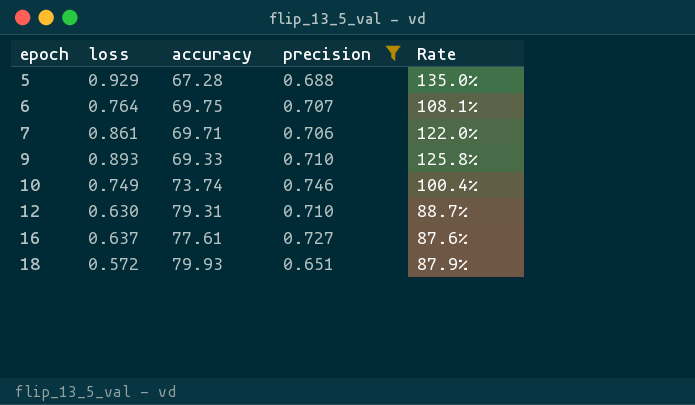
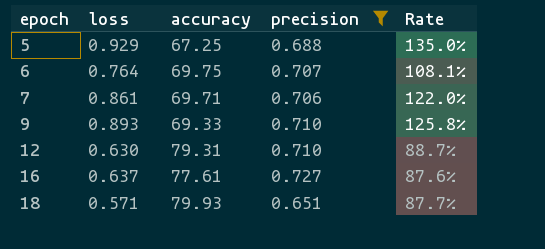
row 10: 0.749 | 73.74 | 0.746 | 100.4% -> none
5 | accuracy: 67.28 -> 67.25
18 | loss: 0.572 -> 0.571
18 | Rate: 87.9% -> 87.7%

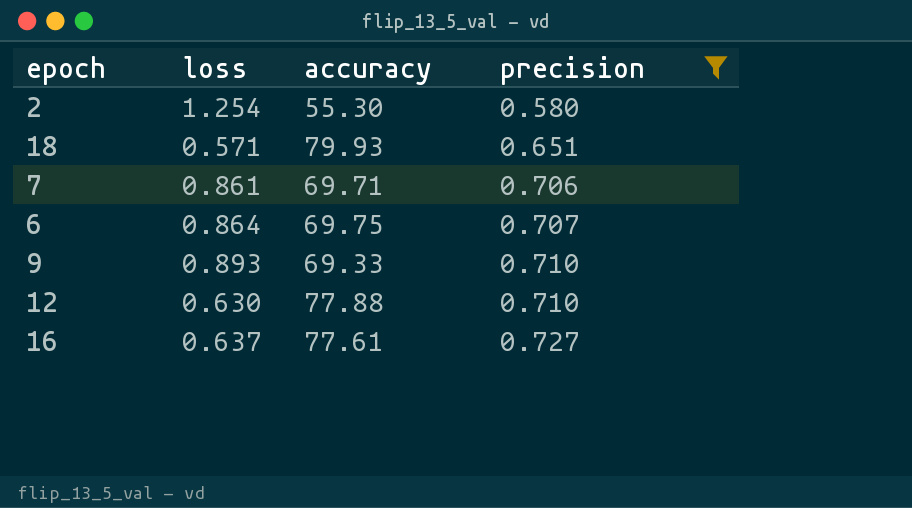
row order: epoch ascending -> precision ascending
column Rate | formula: [loss] / [precision] -> none
row 5: 0.929 | 67.25 | 0.688 | 135.0% -> none
row 2: none -> 1.254 | 55.30 | 0.580
6 | loss: 0.764 -> 0.864
12 | accuracy: 79.31 -> 77.88

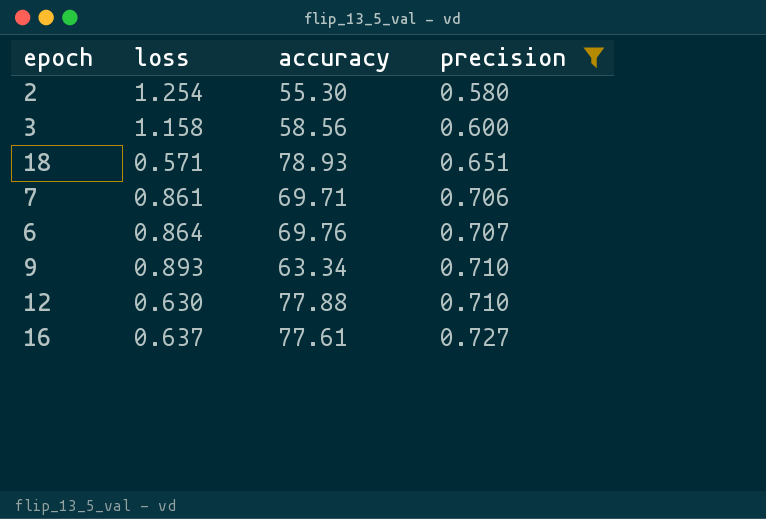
row 3: none -> 1.158 | 58.56 | 0.600
18 | accuracy: 79.93 -> 78.93
6 | accuracy: 69.75 -> 69.76
9 | accuracy: 69.33 -> 63.34

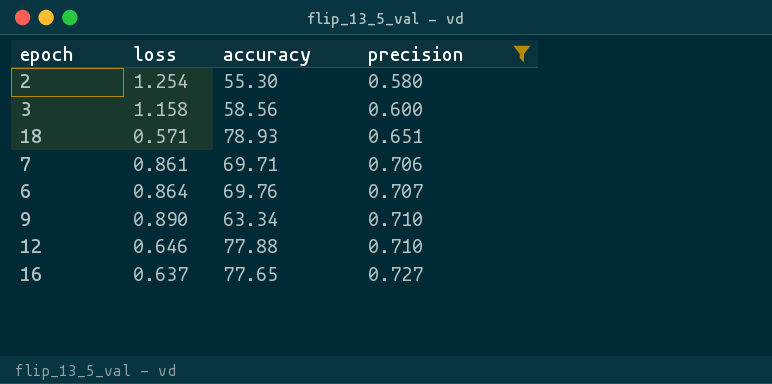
9 | loss: 0.893 -> 0.890
12 | loss: 0.630 -> 0.646
16 | accuracy: 77.61 -> 77.65

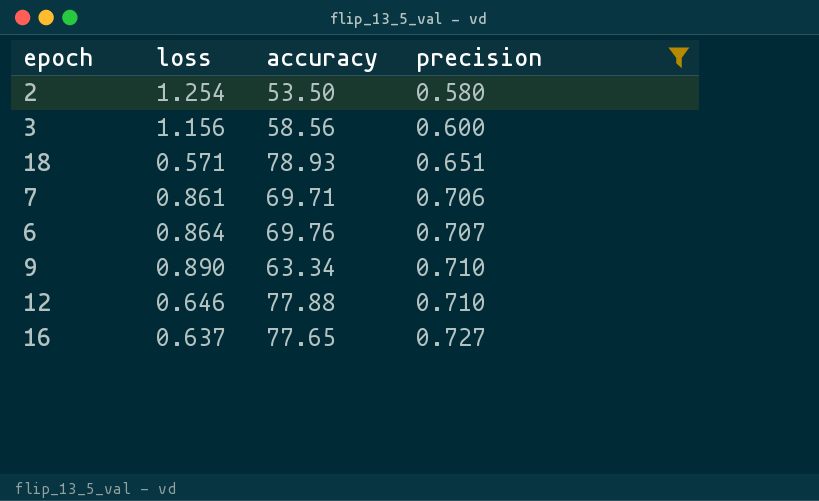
2 | accuracy: 55.30 -> 53.50
3 | loss: 1.158 -> 1.156

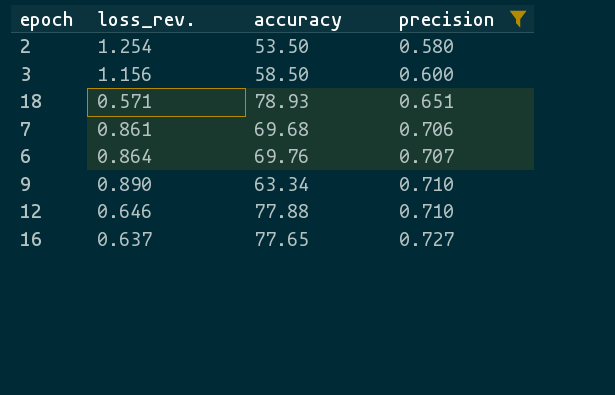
column name: loss -> loss_rev.
3 | accuracy: 58.56 -> 58.50
7 | accuracy: 69.71 -> 69.68

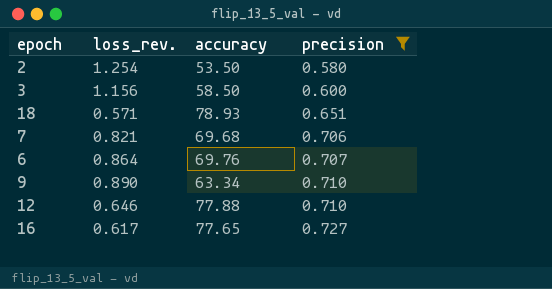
7 | loss_rev.: 0.861 -> 0.821
16 | loss_rev.: 0.637 -> 0.617

